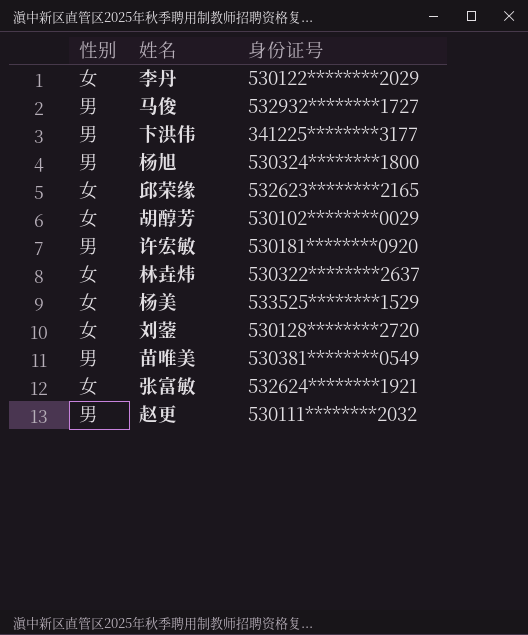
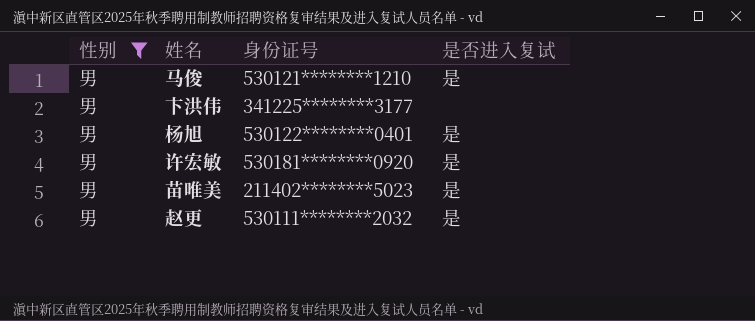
filter: none -> 性别 = 男
column 是否进入复试 | position: none -> 4
马俊 | 身份证号: 532932********1727 -> 530121********1210
杨旭 | 身份证号: 530324********1800 -> 530122********0401
苗唯美 | 身份证号: 530381********0549 -> 211402********5023

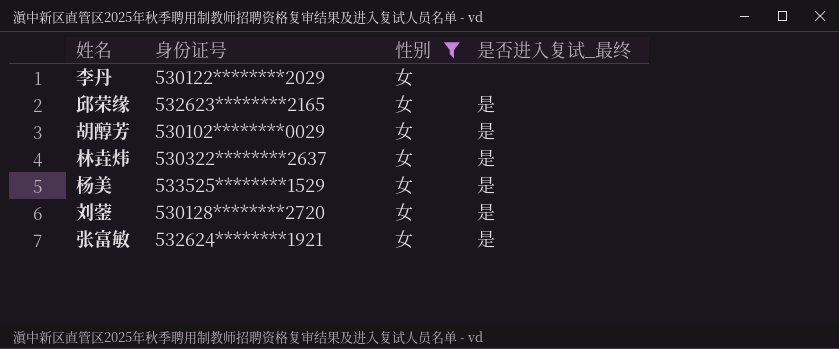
filter: 性别 = 男 -> 性别 = 女
column 性别 | position: 1 -> 3
column name: 是否进入复试 -> 是否进入复试_最终

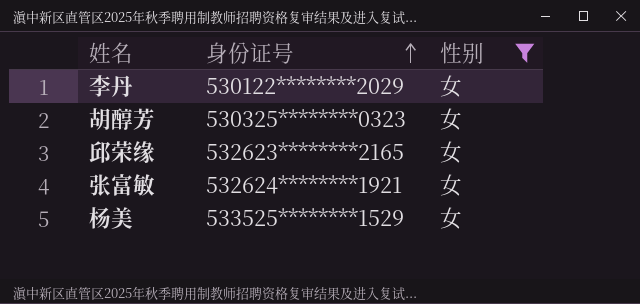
row order: none -> 身份证号 ascending
column 是否进入复试_最终 | position: 4 -> none
row 林垚炜: 530322********2637 | 女 | 是 -> none
row 刘蓥: 530128********2720 | 女 | 是 -> none
胡醇芳 | 身份证号: 530102********0029 -> 530325********0323

